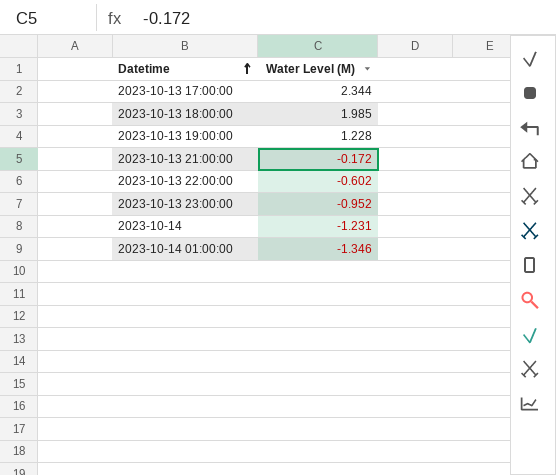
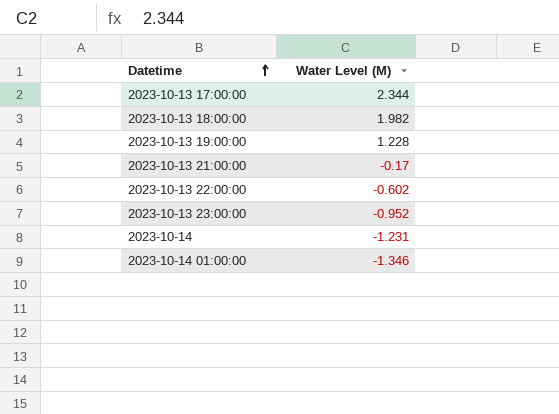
2023-10-13 18:00:00 | Water Level (M): 1.985 -> 1.982
2023-10-13 21:00:00 | Water Level (M): -0.172 -> -0.17

